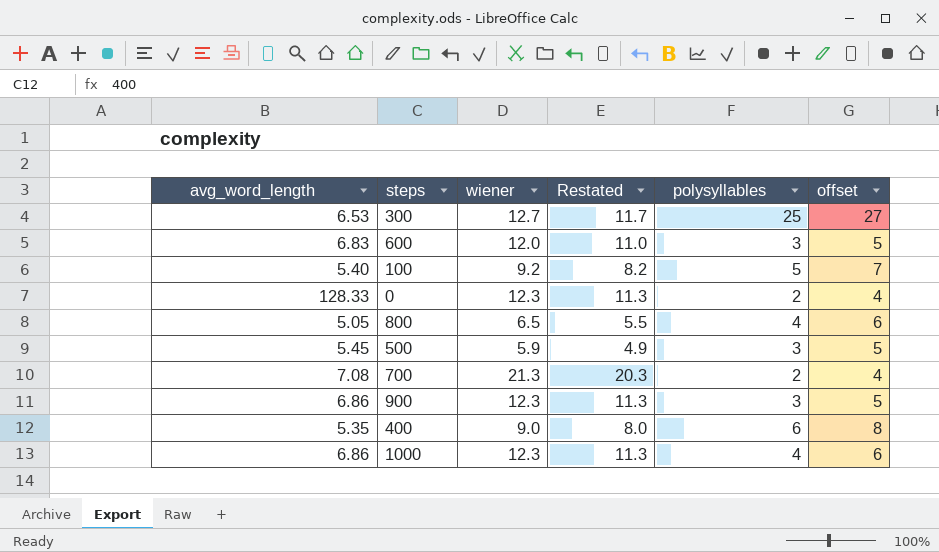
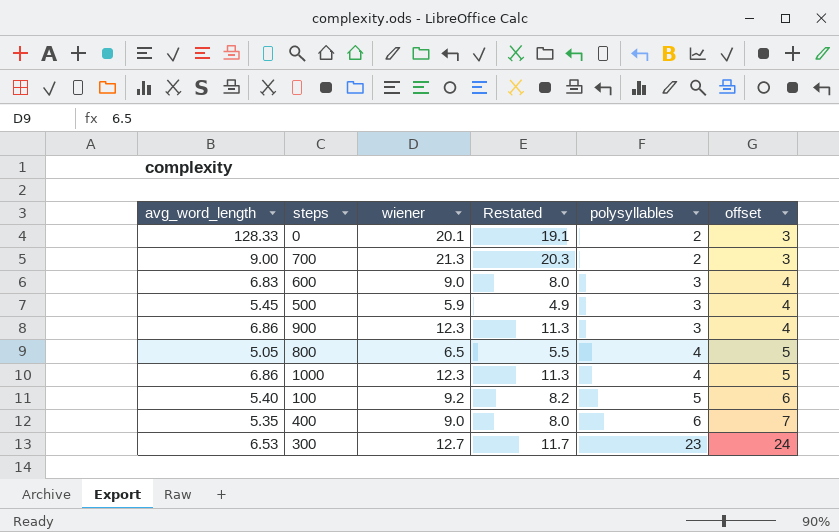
row order: none -> polysyllables ascending
column offset | formula: [polysyllables] + 2 -> [polysyllables] + 1
0 | wiener: 12.3 -> 20.1
0 | Restated: 11.3 -> 19.1
700 | avg_word_length: 7.08 -> 9.00
600 | wiener: 12.0 -> 9.0
600 | Restated: 11.0 -> 8.0
300 | polysyllables: 25 -> 23

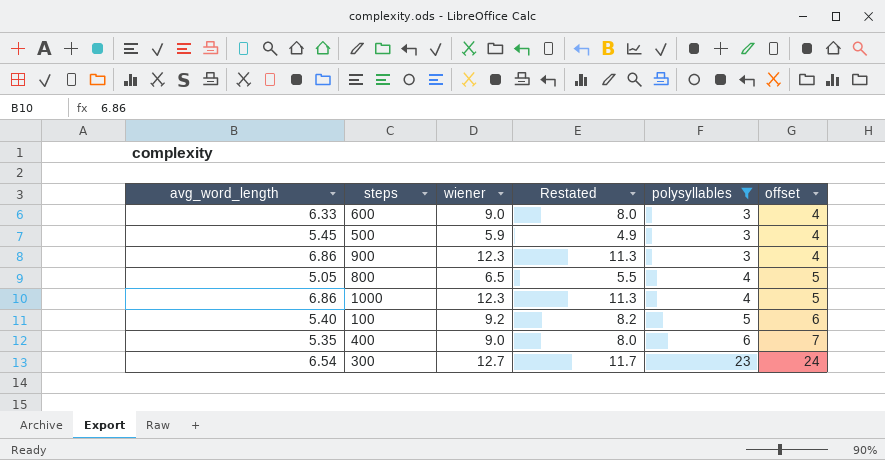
filter: none -> polysyllables != 2
600 | avg_word_length: 6.83 -> 6.33
300 | avg_word_length: 6.53 -> 6.54

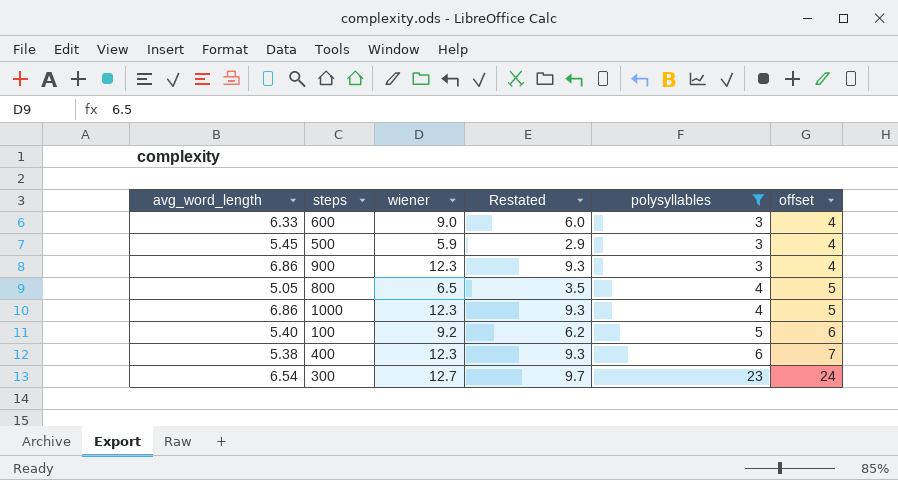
column Restated | formula: [wiener] - 1 -> [wiener] - 3
400 | avg_word_length: 5.35 -> 5.38
400 | wiener: 9.0 -> 12.3

